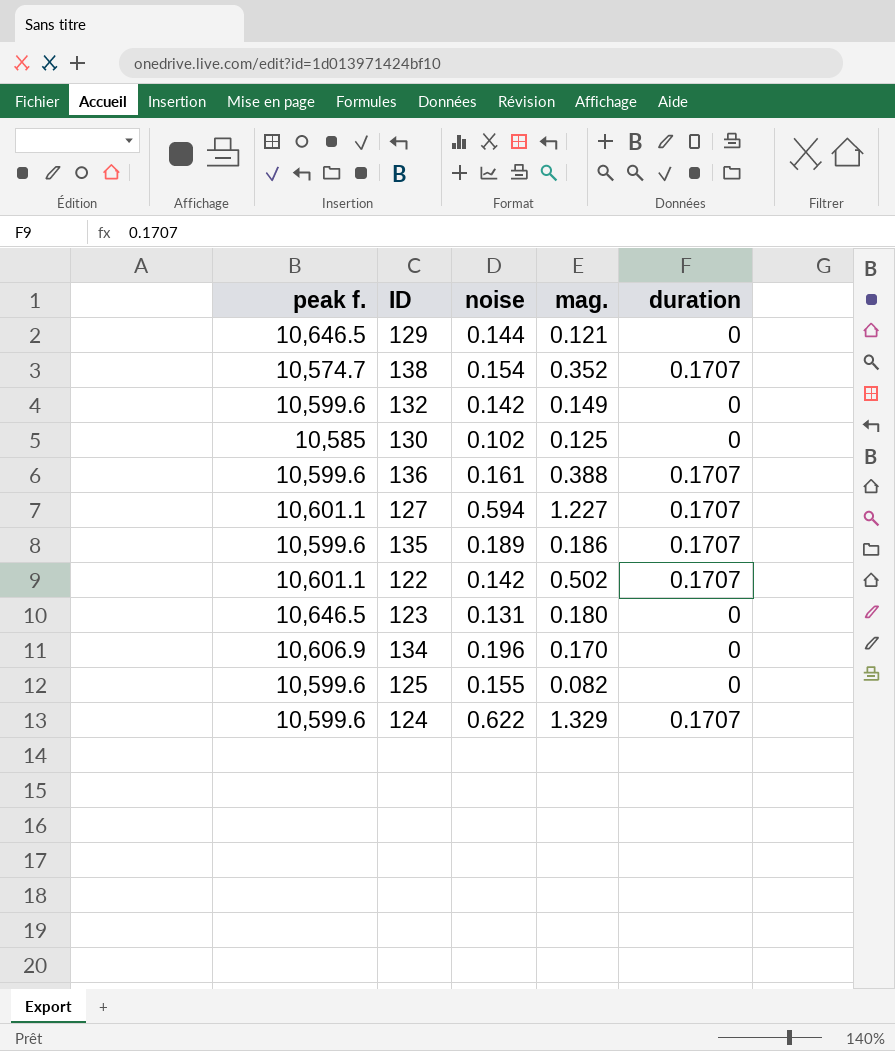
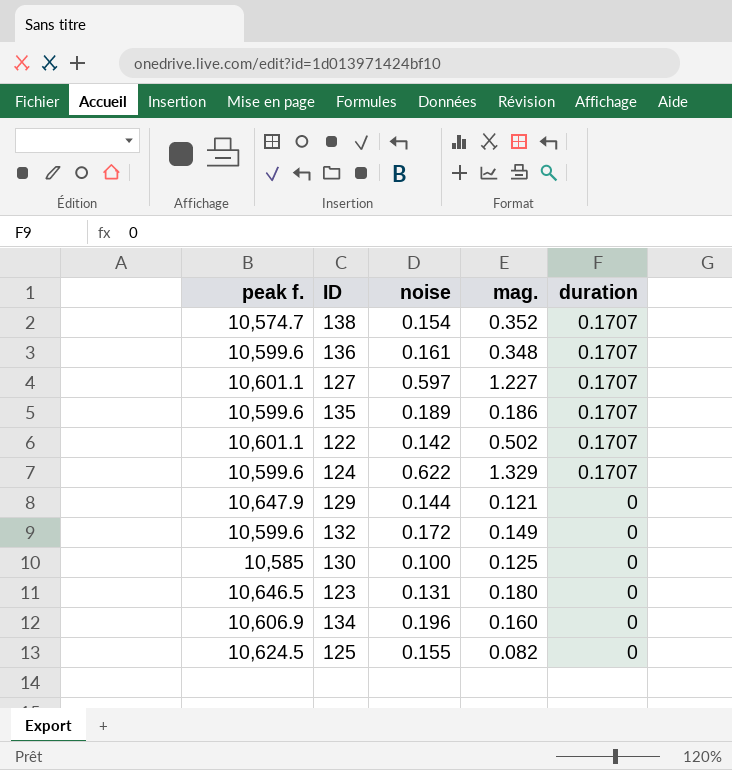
row order: none -> duration descending
136 | mag.: 0.388 -> 0.348
127 | noise: 0.594 -> 0.597
129 | peak f.: 10,646.5 -> 10,647.9
132 | noise: 0.142 -> 0.172
130 | noise: 0.102 -> 0.100
134 | mag.: 0.170 -> 0.160
125 | peak f.: 10,599.6 -> 10,624.5

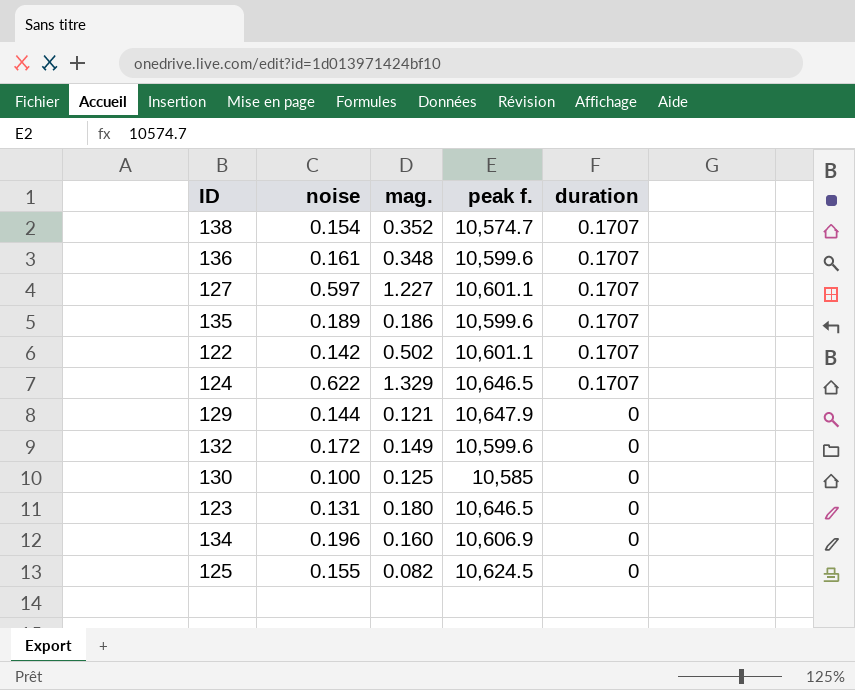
column peak f. | position: 1 -> 4
124 | peak f.: 10,599.6 -> 10,646.5

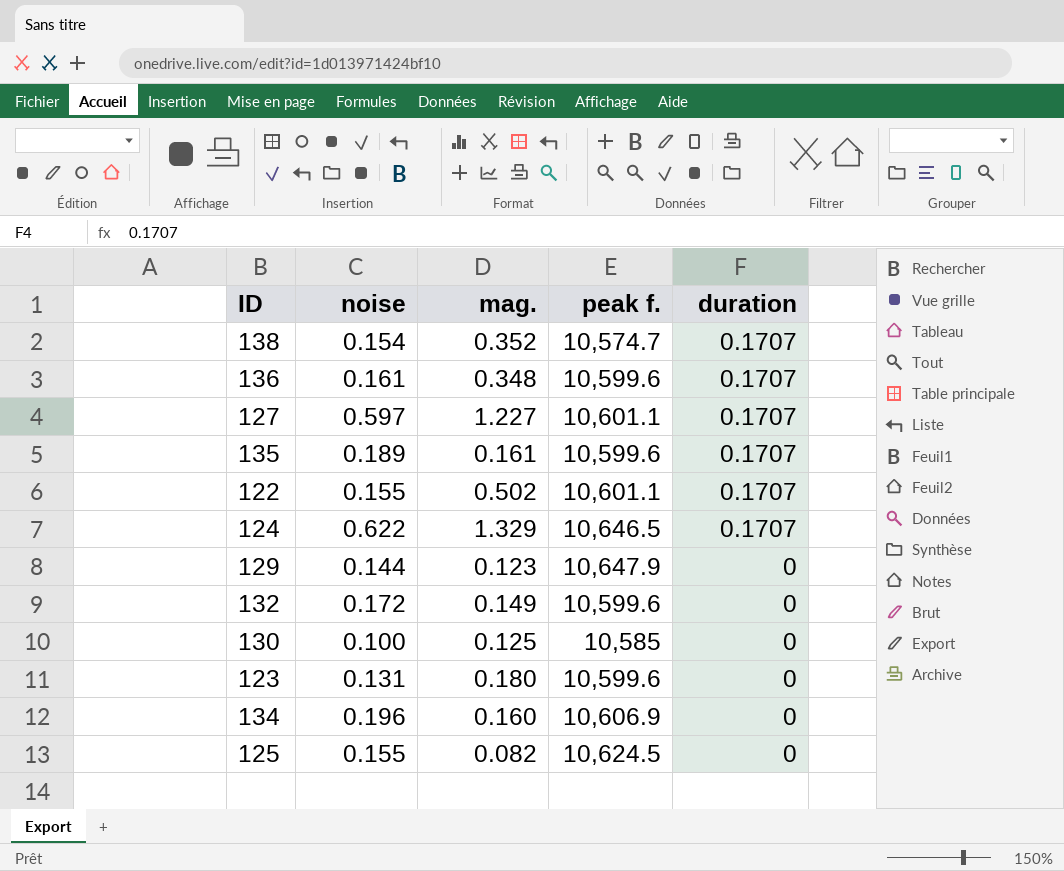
135 | mag.: 0.186 -> 0.161
122 | noise: 0.142 -> 0.155
129 | mag.: 0.121 -> 0.123
123 | peak f.: 10,646.5 -> 10,599.6

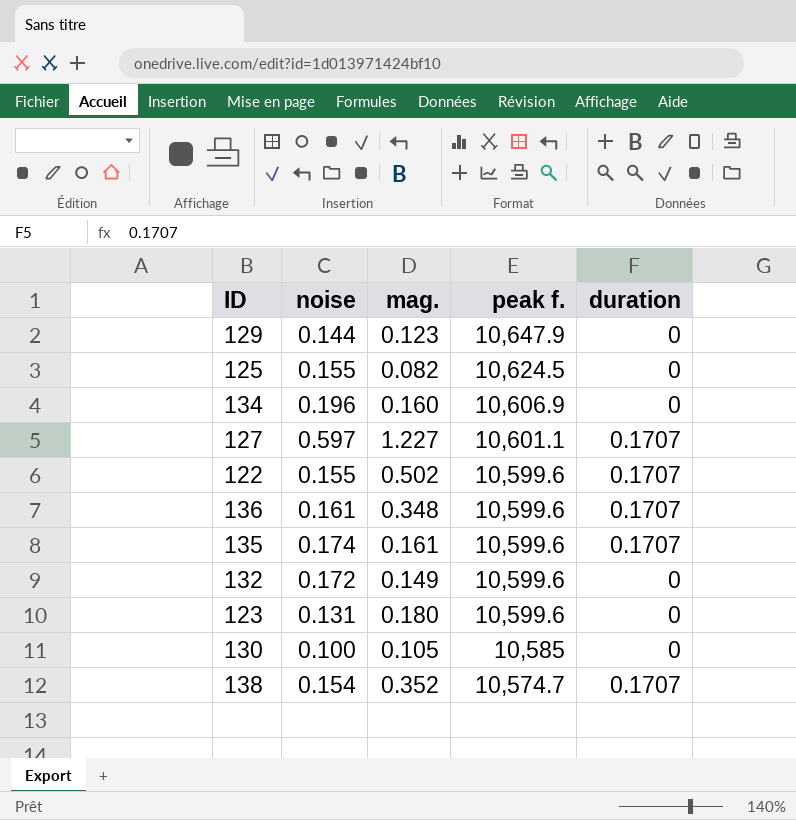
row order: duration descending -> peak f. descending
row 124: 0.622 | 1.329 | 10,646.5 | 0.1707 -> none
122 | peak f.: 10,601.1 -> 10,599.6
135 | noise: 0.189 -> 0.174
130 | mag.: 0.125 -> 0.105

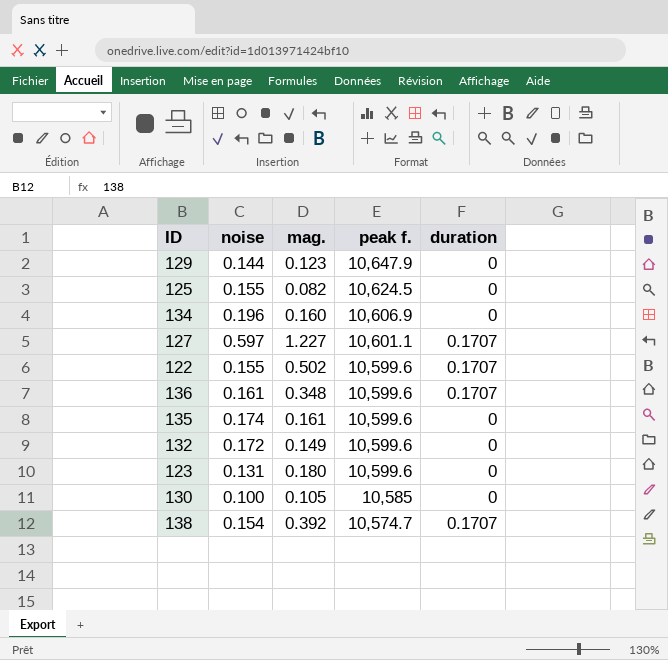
135 | duration: 0.1707 -> 0
138 | mag.: 0.352 -> 0.392

